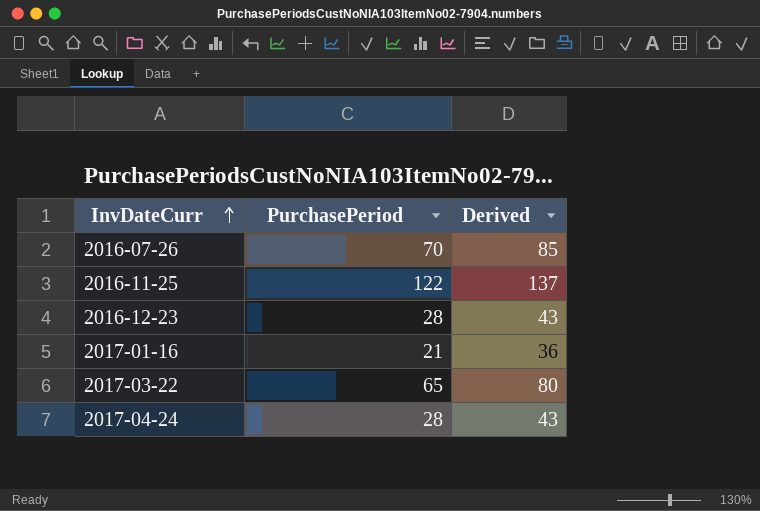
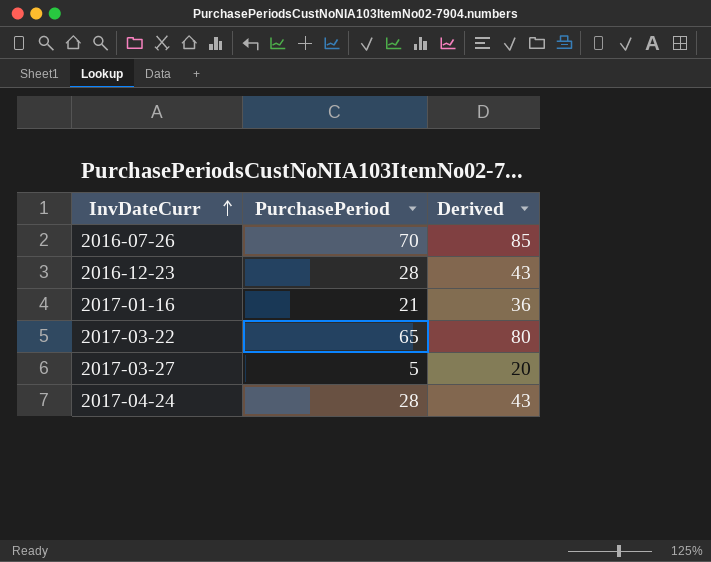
row 2016-11-25: 122 | 137 -> none
row 2017-03-27: none -> 5 | 20

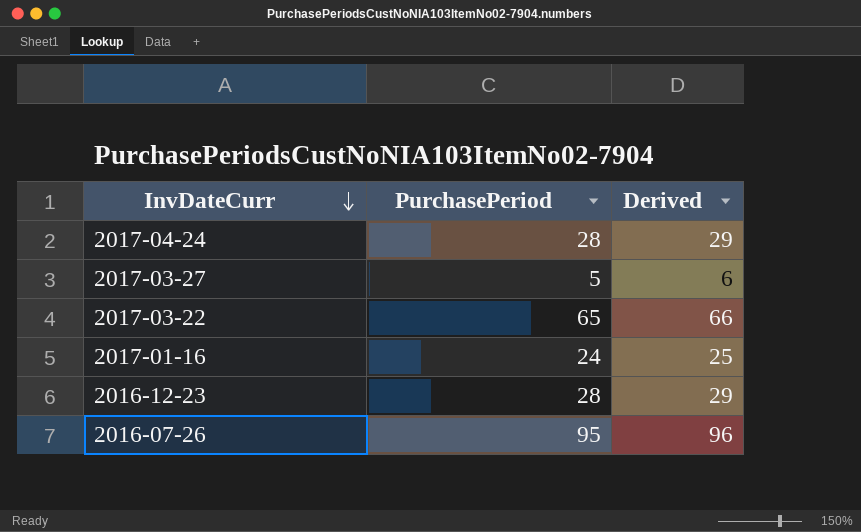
row order: InvDateCurr ascending -> InvDateCurr descending
column Derived | formula: [PurchasePeriod] + 15 -> [PurchasePeriod] + 1
2017-01-16 | PurchasePeriod: 21 -> 24
2016-07-26 | PurchasePeriod: 70 -> 95

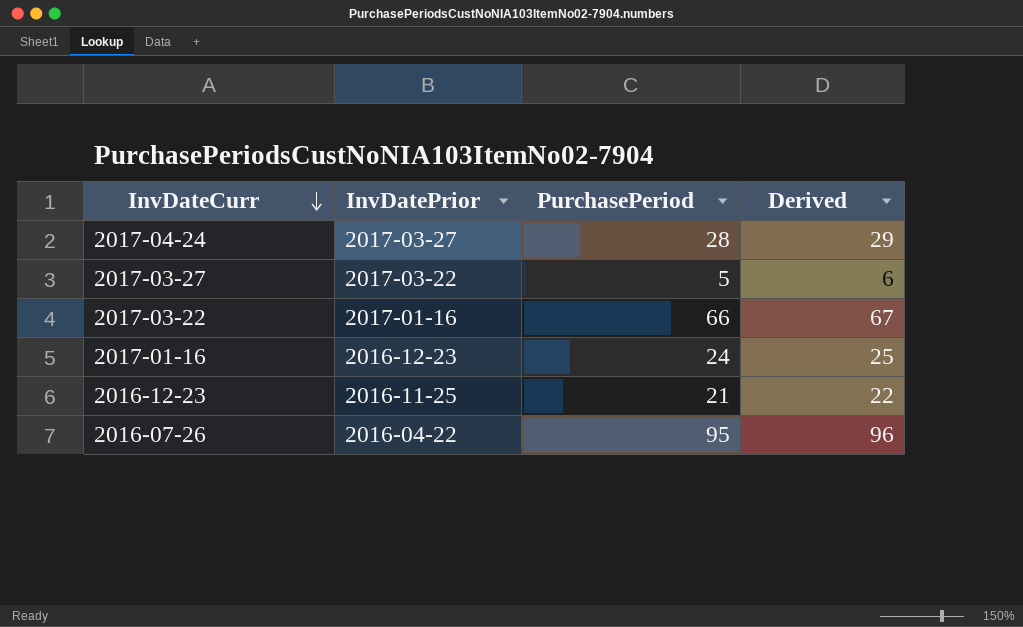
column InvDatePrior | position: none -> 2
2017-03-22 | PurchasePeriod: 65 -> 66
2017-03-22 | Derived: 66 -> 67
2016-12-23 | PurchasePeriod: 28 -> 21
2016-12-23 | Derived: 29 -> 22

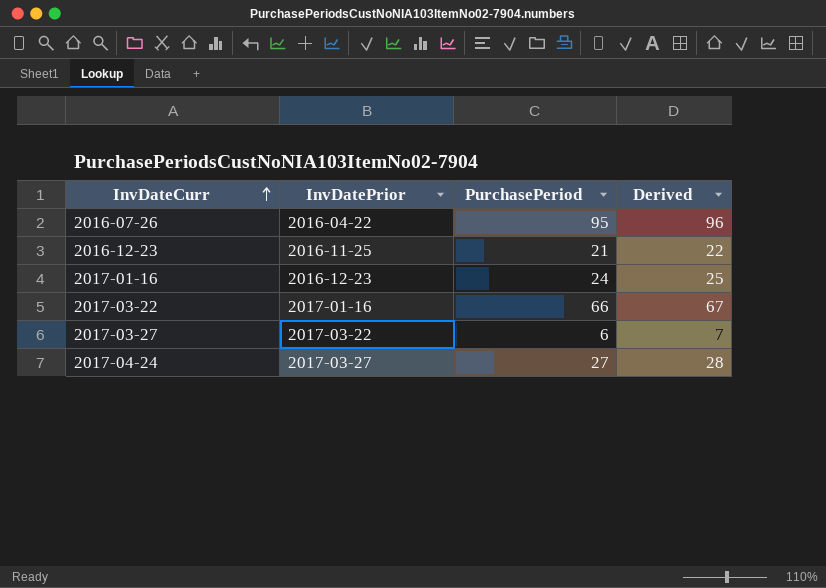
row order: InvDateCurr descending -> InvDateCurr ascending
2017-03-27 | PurchasePeriod: 5 -> 6
2017-03-27 | Derived: 6 -> 7
2017-04-24 | PurchasePeriod: 28 -> 27
2017-04-24 | Derived: 29 -> 28

